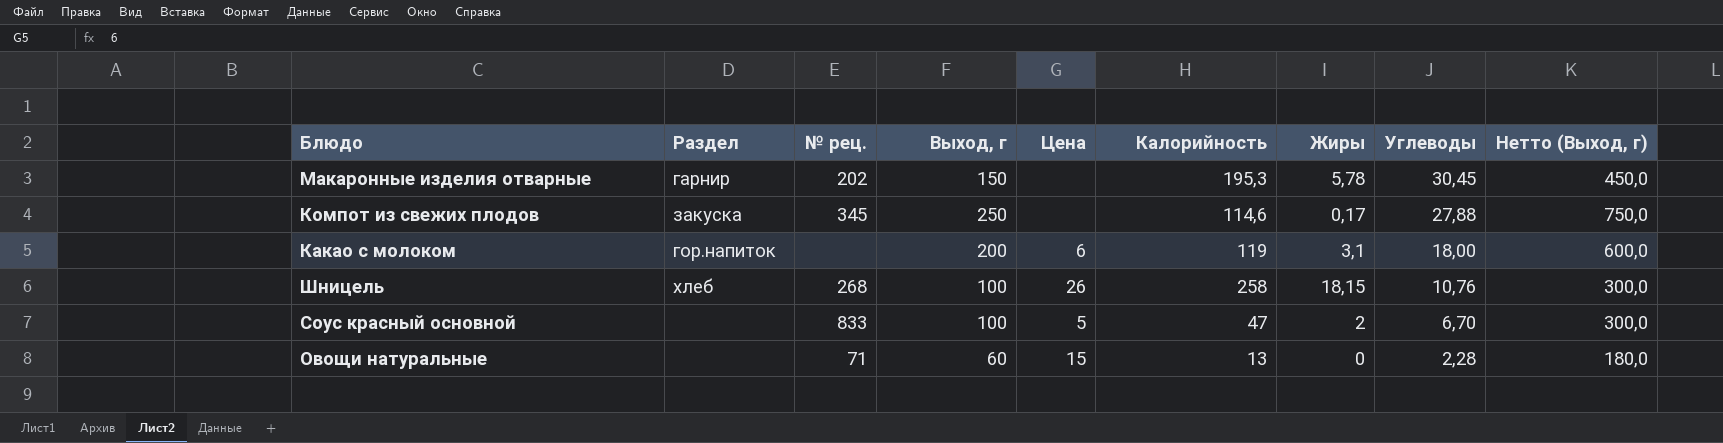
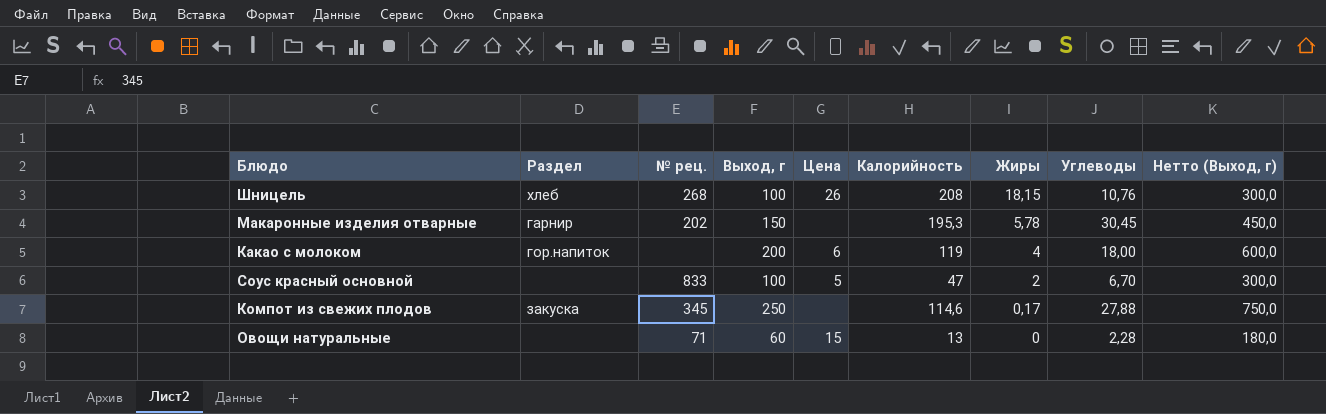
row order: Углеводы descending -> Жиры descending
Шницель | Калорийность: 258 -> 208
Какао с молоком | Жиры: 3,1 -> 4

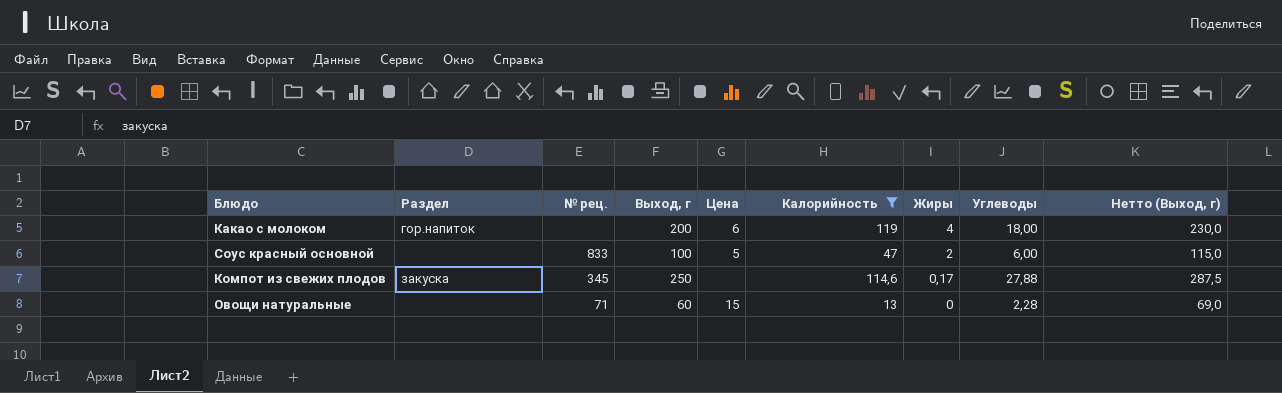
filter: none -> Калорийность <= 119
column Нетто (Выход, г) | formula: [Выход, г] * 3 -> [Выход, г] * 1,15
Соус красный основной | Углеводы: 6,70 -> 6,00

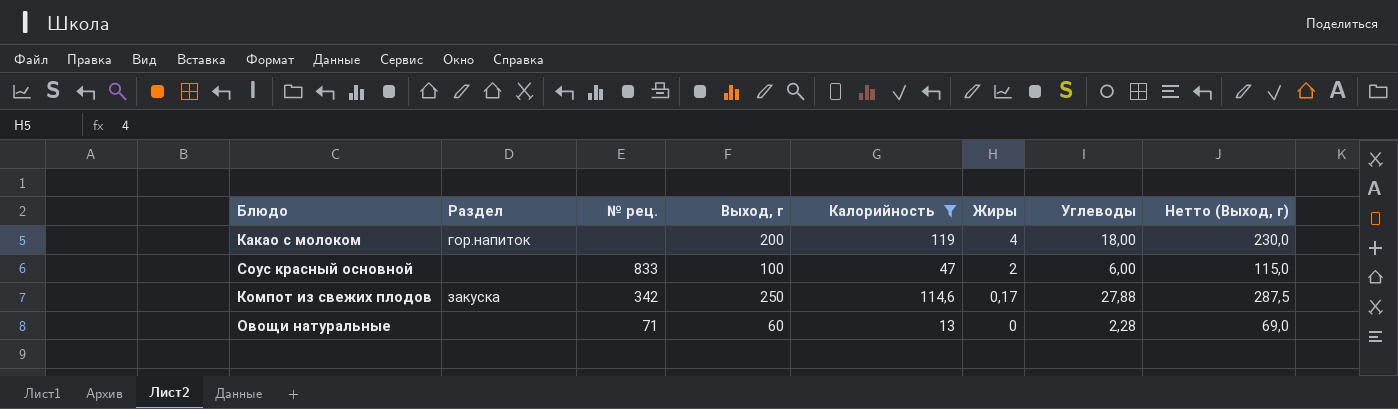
column Цена | position: 5 -> none
Компот из свежих плодов | № рец.: 345 -> 342

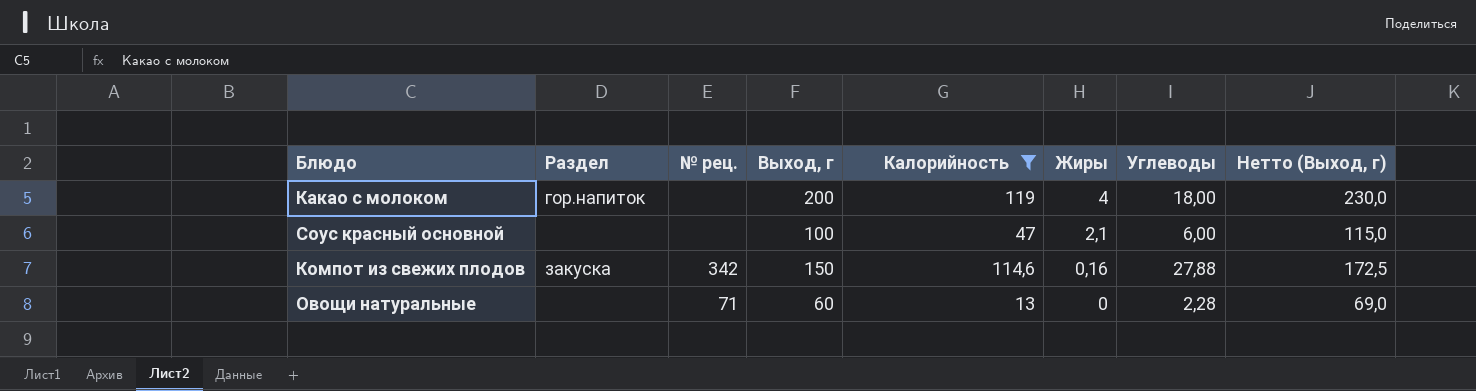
Соус красный основной | № рец.: 833 -> none
Соус красный основной | Жиры: 2 -> 2,1
Компот из свежих плодов | Выход, г: 250 -> 150
Компот из свежих плодов | Жиры: 0,17 -> 0,16
Компот из свежих плодов | Нетто (Выход, г): 287,5 -> 172,5

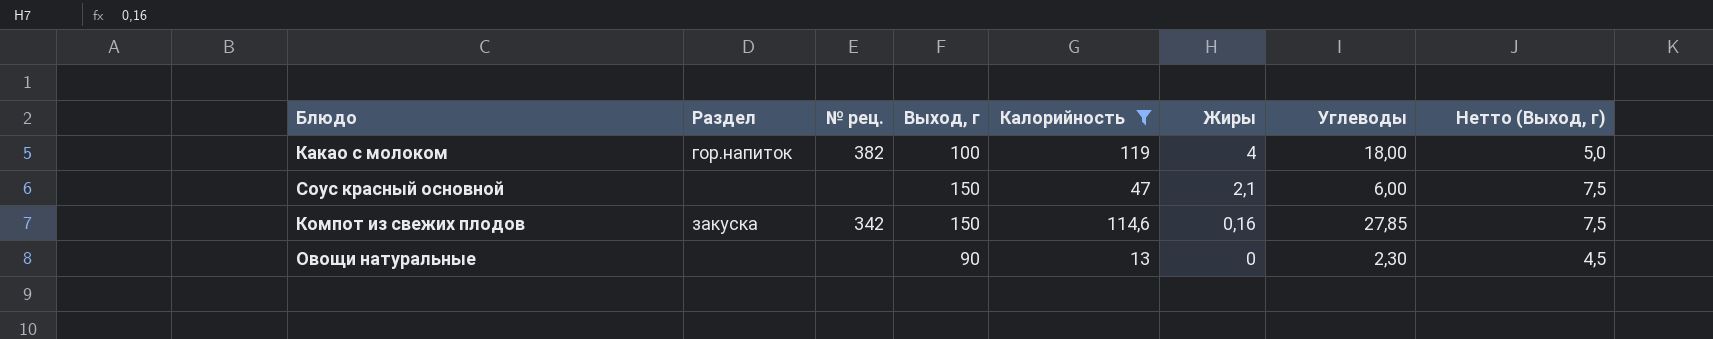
column Нетто (Выход, г) | formula: [Выход, г] * 1,15 -> [Выход, г] * 0,05
Какао с молоком | № рец.: none -> 382
Какао с молоком | Выход, г: 200 -> 100
Соус красный основной | Выход, г: 100 -> 150
Компот из свежих плодов | Углеводы: 27,88 -> 27,85
Овощи натуральные | № рец.: 71 -> none
Овощи натуральные | Выход, г: 60 -> 90
Овощи натуральные | Углеводы: 2,28 -> 2,30

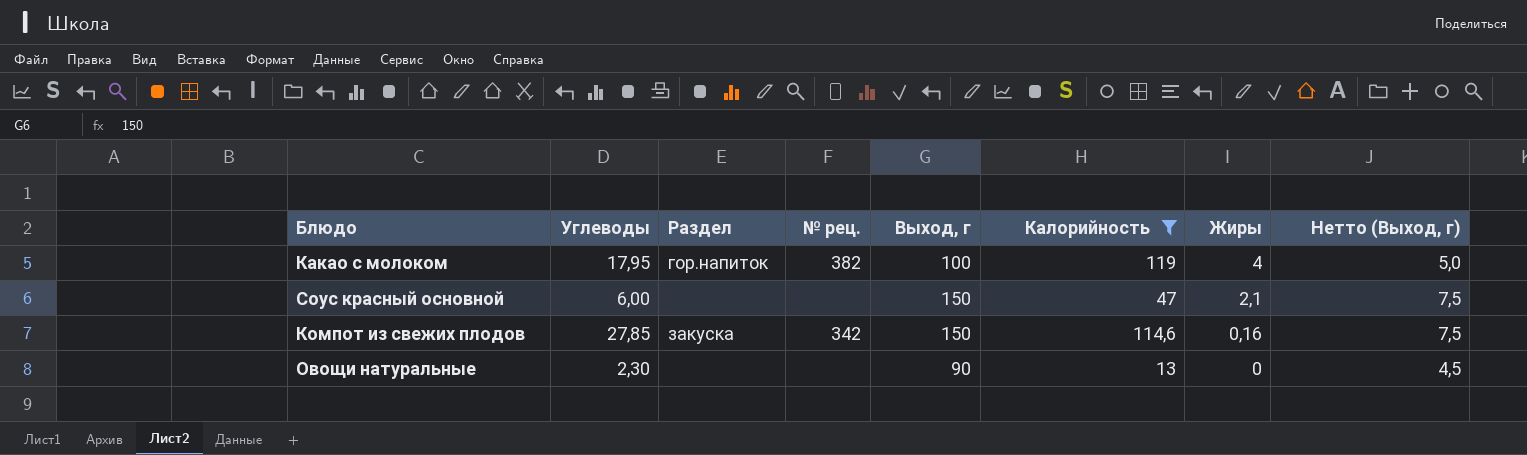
column Углеводы | position: 7 -> 2
Какао с молоком | Углеводы: 18,00 -> 17,95

